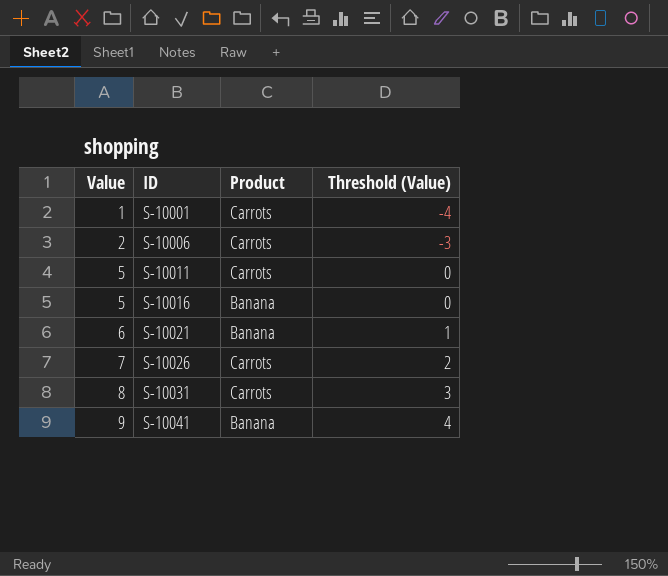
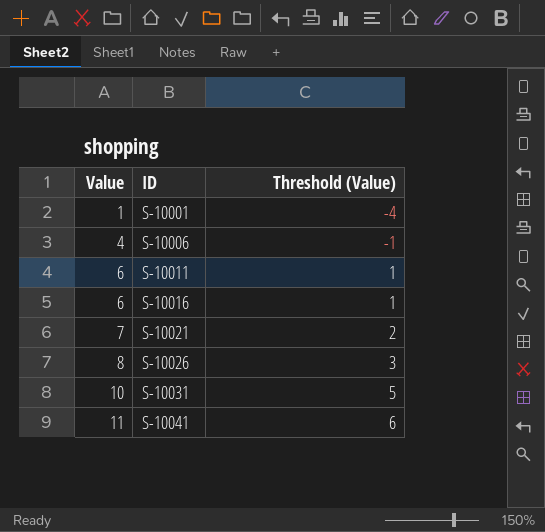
column Product | position: 3 -> none
S-10006 | Value: 2 -> 4
S-10006 | Threshold (Value): -3 -> -1
S-10011 | Value: 5 -> 6
S-10011 | Threshold (Value): 0 -> 1
S-10016 | Value: 5 -> 6
S-10016 | Threshold (Value): 0 -> 1
S-10021 | Value: 6 -> 7
S-10021 | Threshold (Value): 1 -> 2
S-10026 | Value: 7 -> 8
S-10026 | Threshold (Value): 2 -> 3
S-10031 | Value: 8 -> 10
S-10031 | Threshold (Value): 3 -> 5
S-10041 | Value: 9 -> 11
S-10041 | Threshold (Value): 4 -> 6

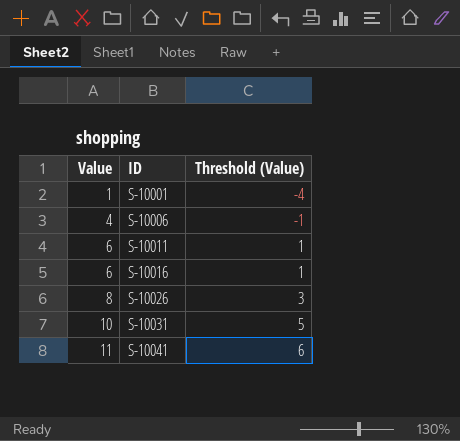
row S-10021: 7 | 2 -> none

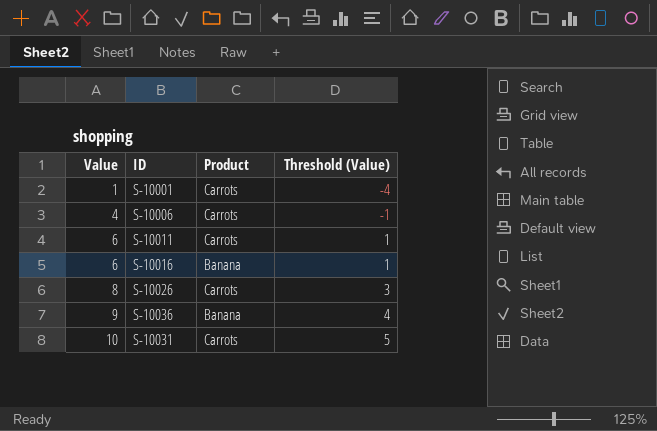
column Product | position: none -> 3
row S-10041: 11 | 6 -> none
row S-10036: none -> 9 | Banana | 4

